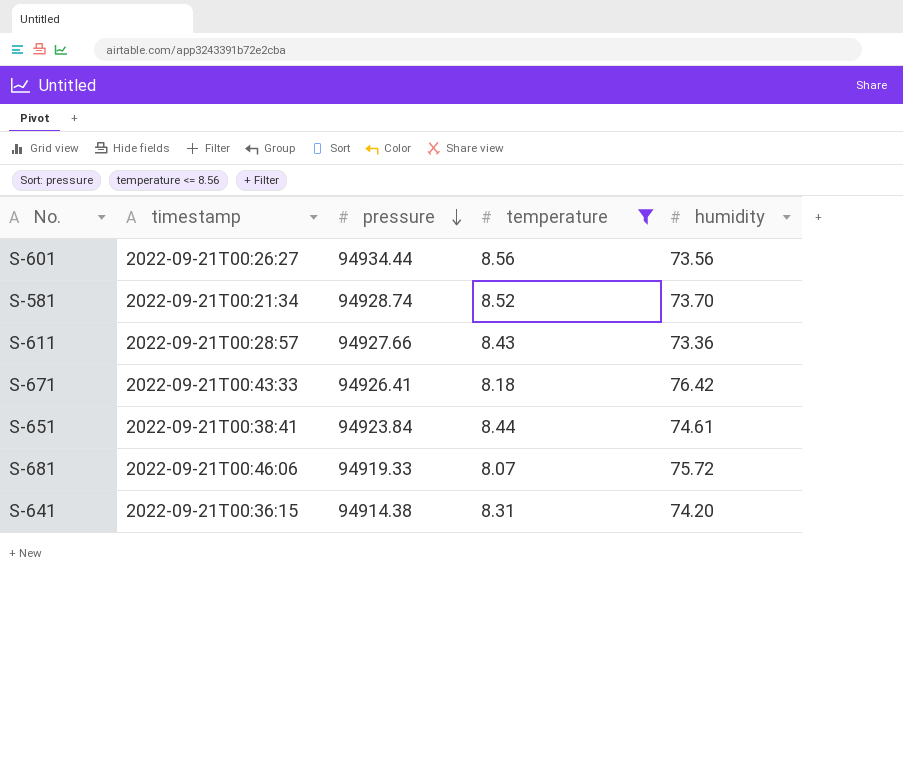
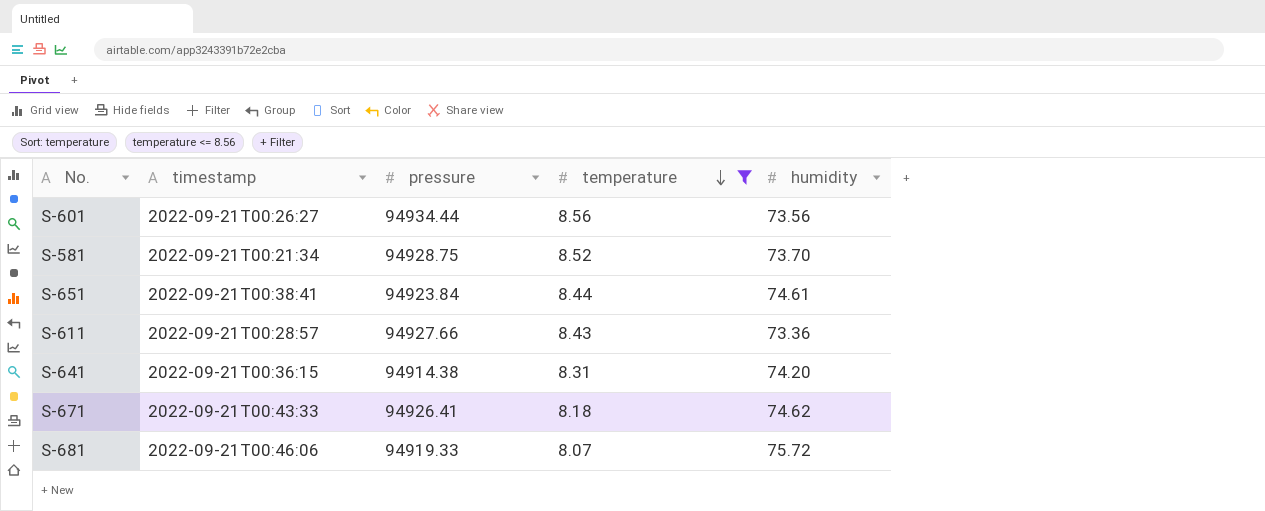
row order: pressure descending -> temperature descending
S-581 | pressure: 94928.74 -> 94928.75
S-671 | humidity: 76.42 -> 74.62

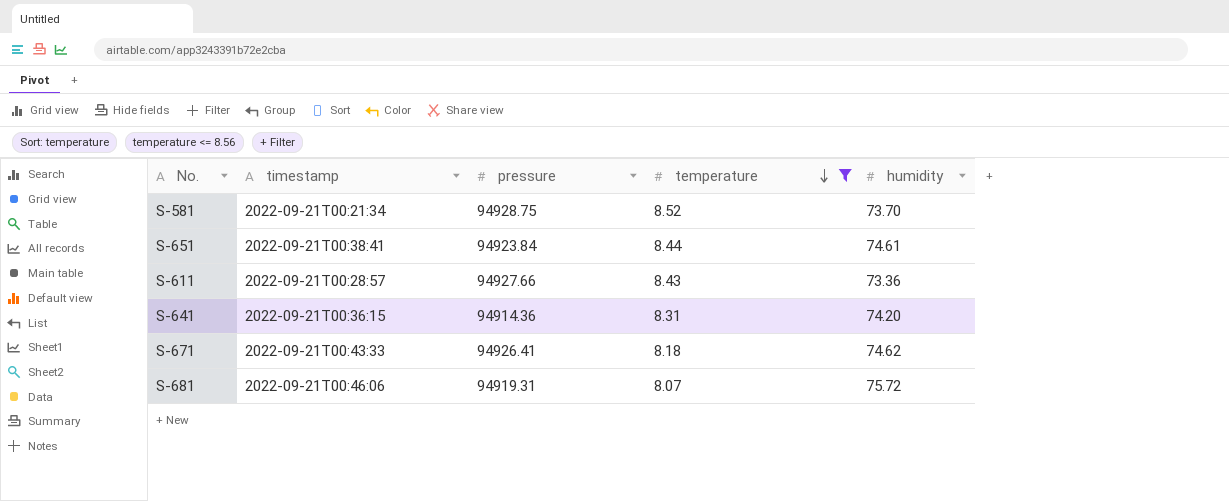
row S-601: 2022-09-21T00:26:27 | 94934.44 | 8.56 | 73.56 -> none
S-641 | pressure: 94914.38 -> 94914.36
S-681 | pressure: 94919.33 -> 94919.31

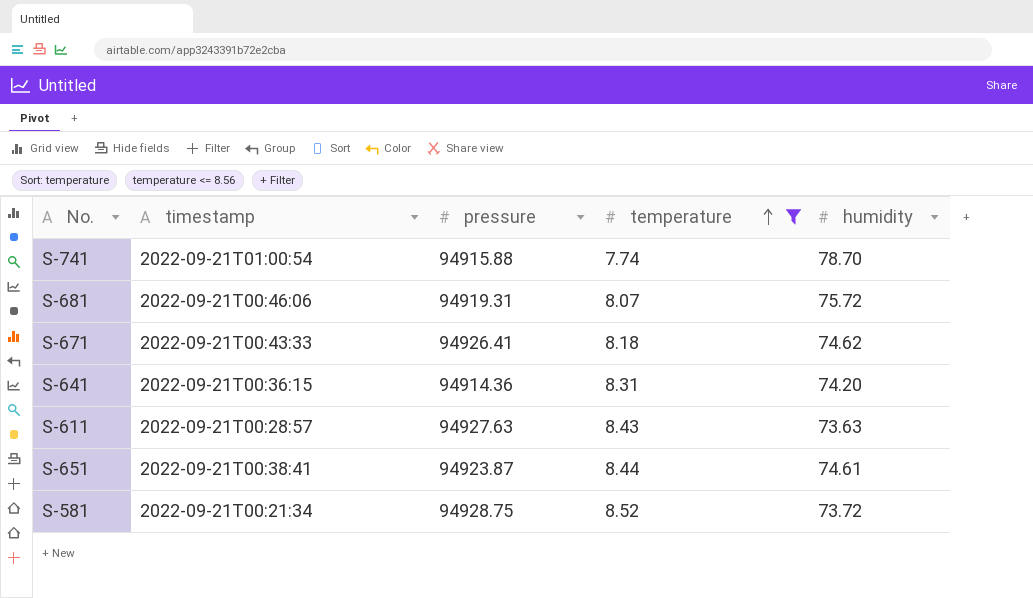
row order: temperature descending -> temperature ascending
row S-741: none -> 2022-09-21T01:00:54 | 94915.88 | 7.74 | 78.70
S-611 | pressure: 94927.66 -> 94927.63
S-611 | humidity: 73.36 -> 73.63
S-651 | pressure: 94923.84 -> 94923.87
S-581 | humidity: 73.70 -> 73.72

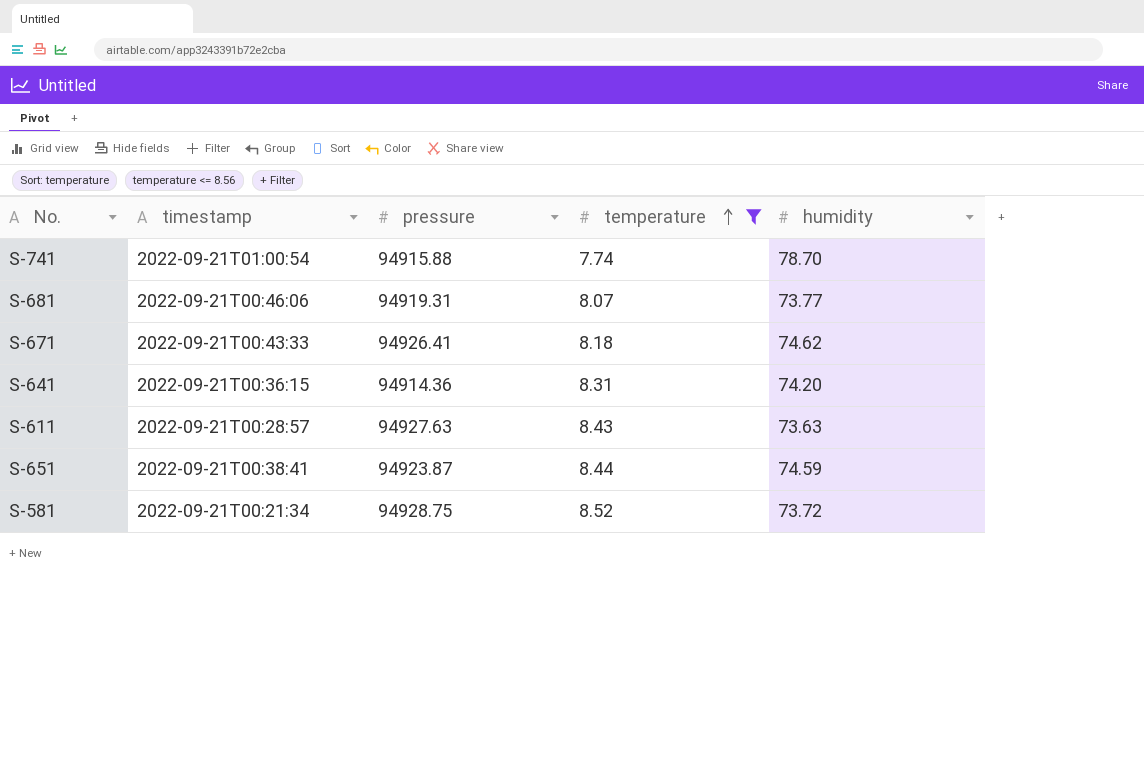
S-681 | humidity: 75.72 -> 73.77
S-651 | humidity: 74.61 -> 74.59

